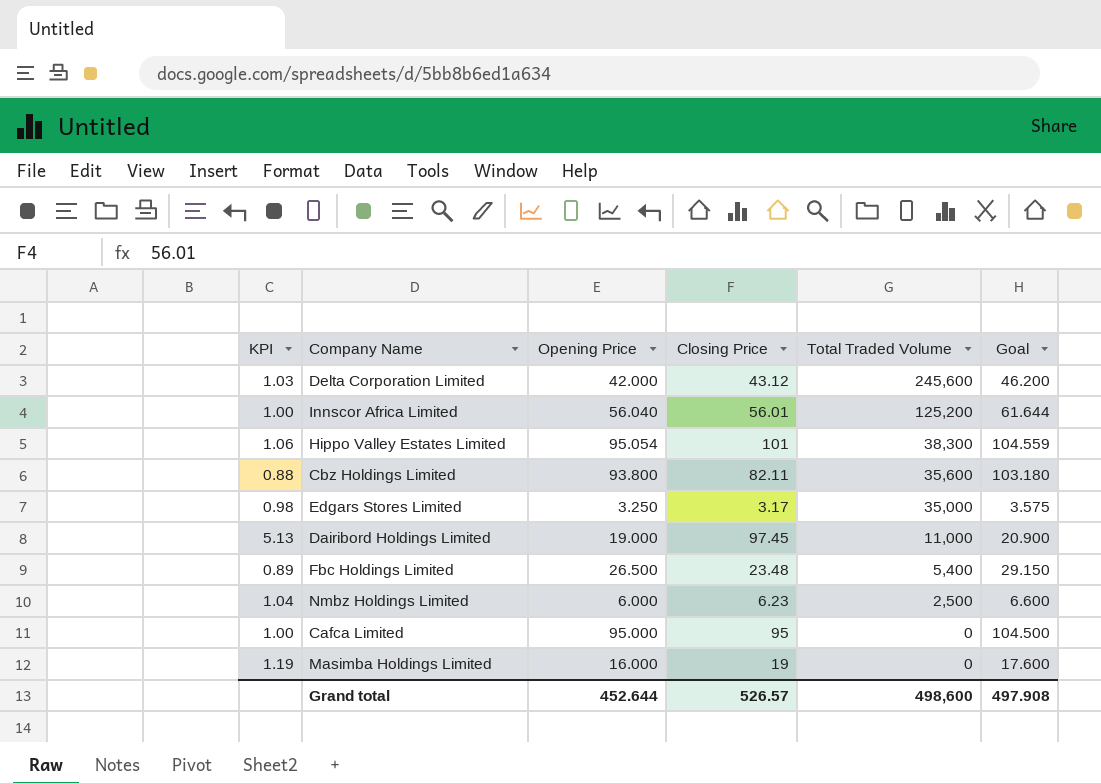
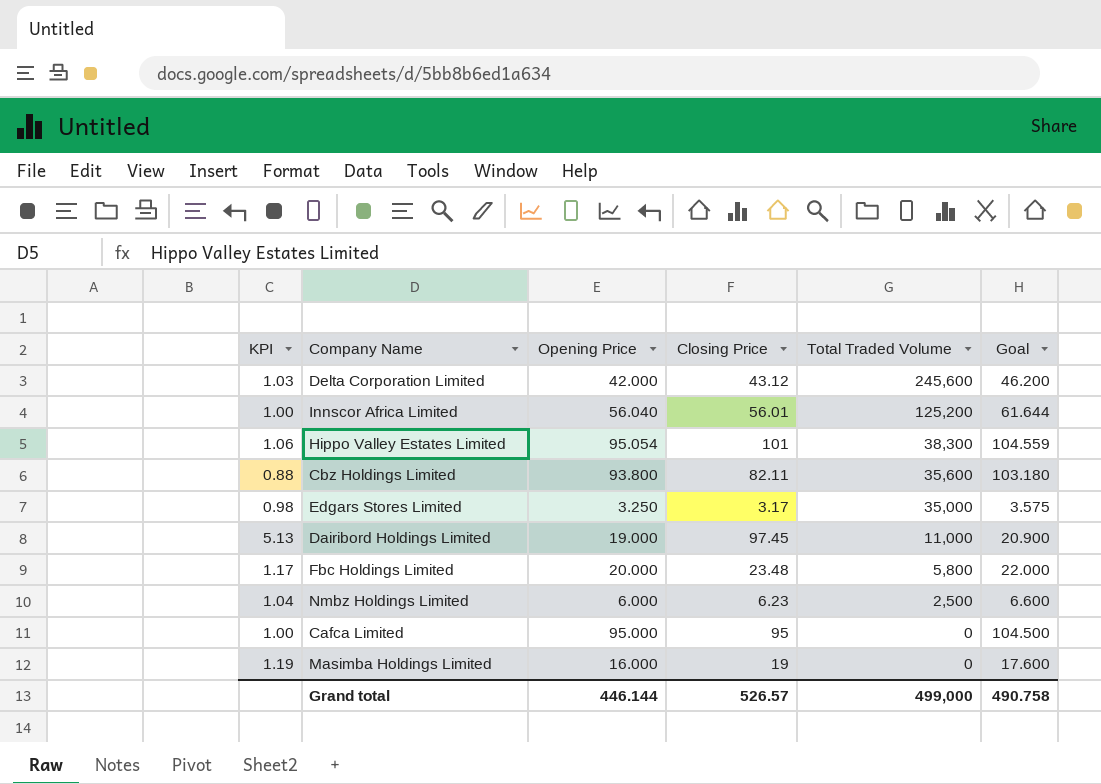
Fbc Holdings Limited | KPI: 0.89 -> 1.17
Fbc Holdings Limited | Opening Price: 26.500 -> 20.000
Fbc Holdings Limited | Total Traded Volume: 5,400 -> 5,800
Fbc Holdings Limited | Goal: 29.150 -> 22.000
Grand total | Opening Price: 452.644 -> 446.144
Grand total | Total Traded Volume: 498,600 -> 499,000
Grand total | Goal: 497.908 -> 490.758

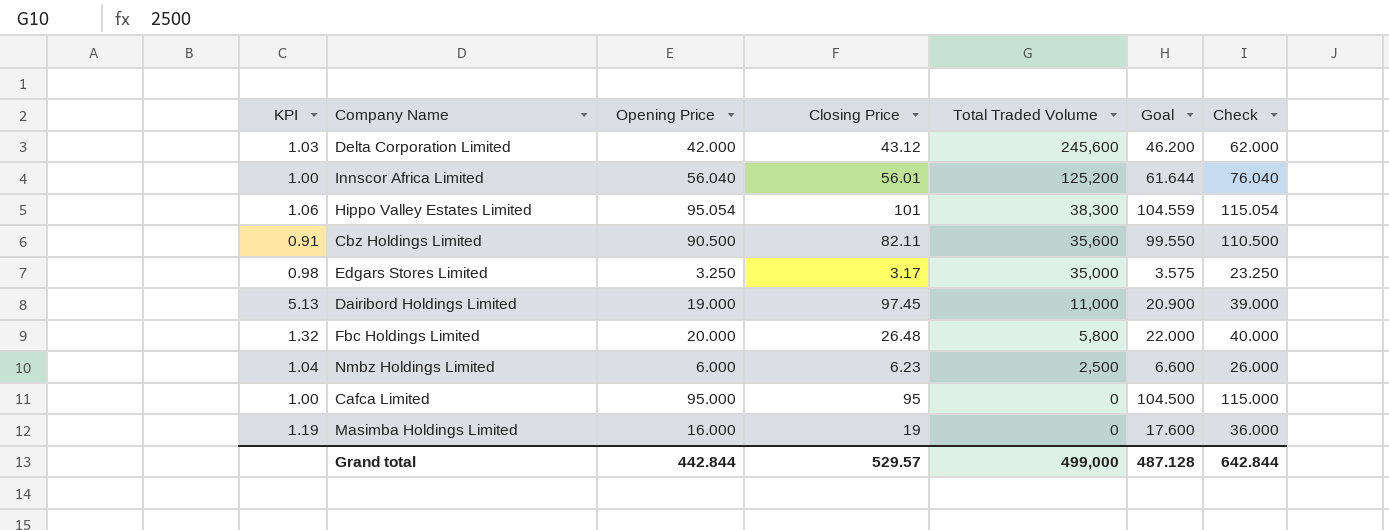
column Check | formula: none -> [Opening Price] + 20
Cbz Holdings Limited | KPI: 0.88 -> 0.91
Cbz Holdings Limited | Opening Price: 93.800 -> 90.500
Cbz Holdings Limited | Goal: 103.180 -> 99.550
Fbc Holdings Limited | KPI: 1.17 -> 1.32
Fbc Holdings Limited | Closing Price: 23.48 -> 26.48
Grand total | Opening Price: 446.144 -> 442.844
Grand total | Closing Price: 526.57 -> 529.57
Grand total | Goal: 490.758 -> 487.128

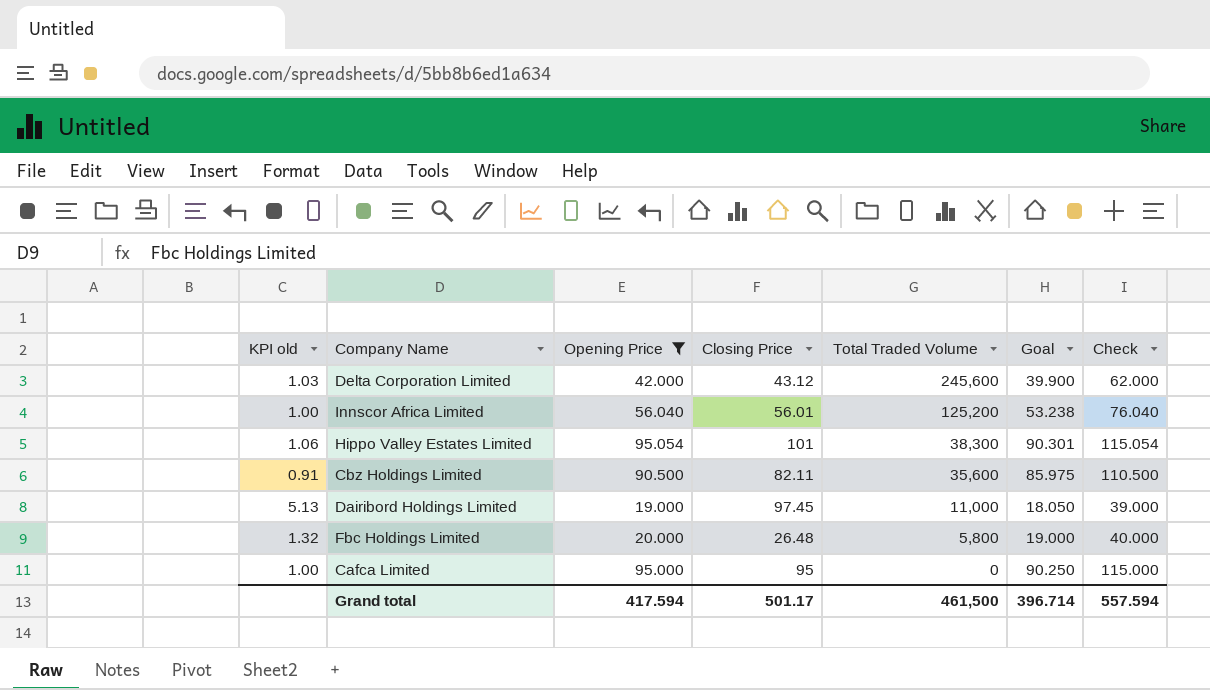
filter: none -> Opening Price >= 19.000
column name: KPI -> KPI old
column Goal | formula: [Opening Price] * 1.1 -> [Opening Price] * 0.95
Grand total | Opening Price: 442.844 -> 417.594
Grand total | Closing Price: 529.57 -> 501.17
Grand total | Total Traded Volume: 499,000 -> 461,500
Grand total | Goal: 487.128 -> 396.714
Grand total | Check: 642.844 -> 557.594

